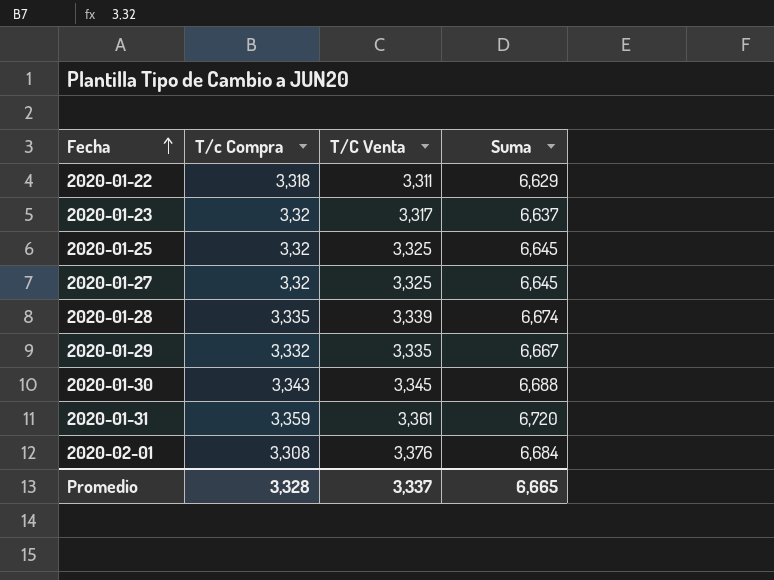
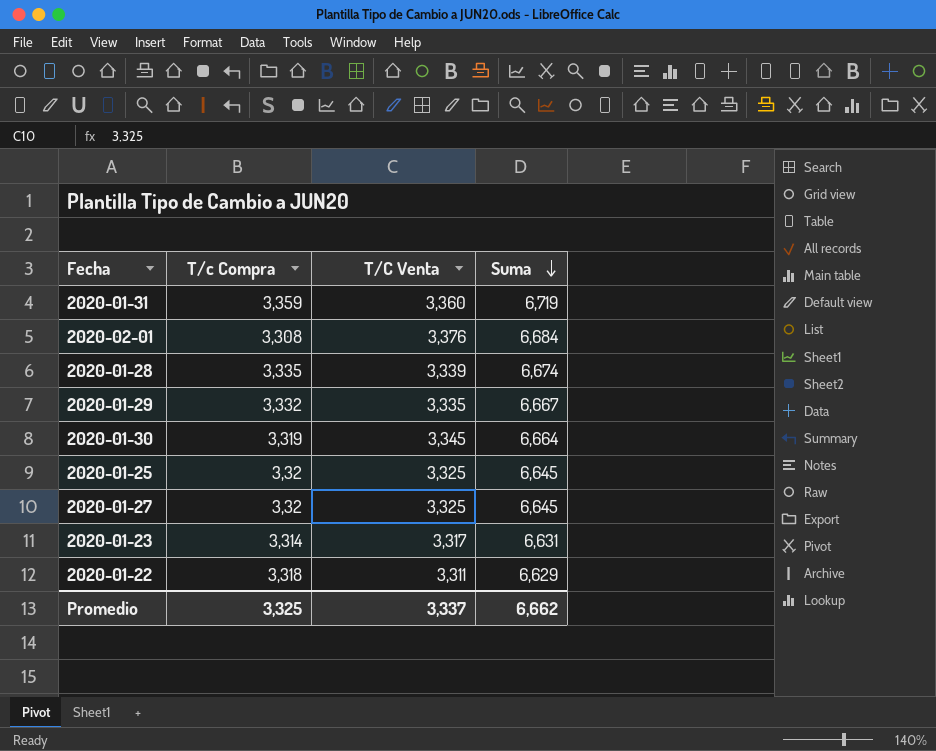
row order: Fecha ascending -> Suma descending
2020-01-31 | T/C Venta: 3,361 -> 3,360
2020-01-31 | Suma: 6,720 -> 6,719
2020-01-30 | T/c Compra: 3,343 -> 3,319
2020-01-30 | Suma: 6,688 -> 6,664
2020-01-23 | T/c Compra: 3,32 -> 3,314
2020-01-23 | Suma: 6,637 -> 6,631
Promedio | T/c Compra: 3,328 -> 3,325
Promedio | Suma: 6,665 -> 6,662

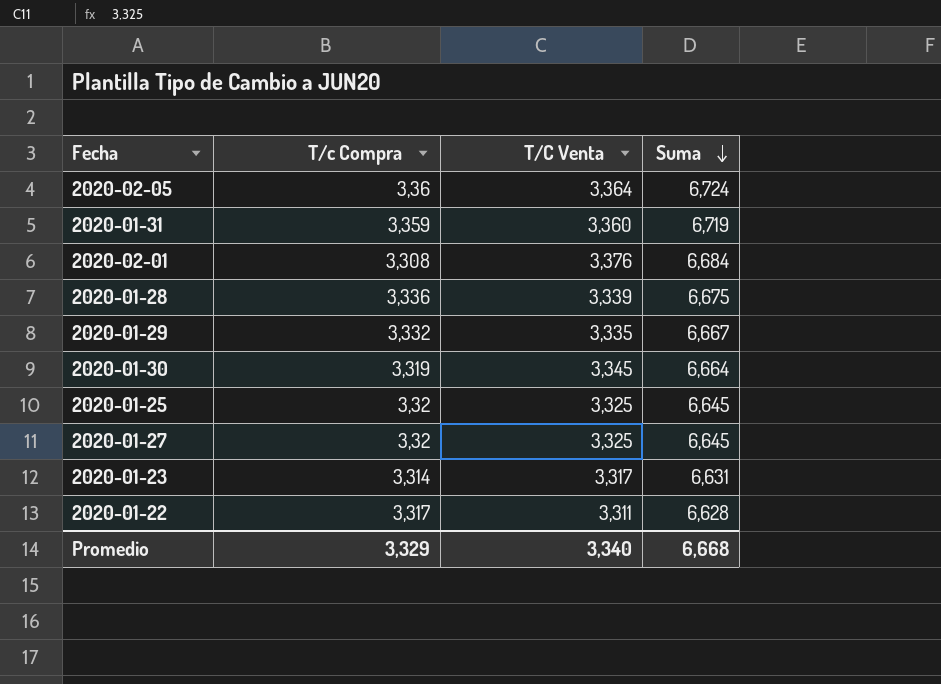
row 2020-02-05: none -> 3,36 | 3,364 | 6,724
2020-01-28 | T/c Compra: 3,335 -> 3,336
2020-01-28 | Suma: 6,674 -> 6,675
2020-01-22 | T/c Compra: 3,318 -> 3,317
2020-01-22 | Suma: 6,629 -> 6,628
Promedio | T/c Compra: 3,325 -> 3,329
Promedio | T/C Venta: 3,337 -> 3,340
Promedio | Suma: 6,662 -> 6,668

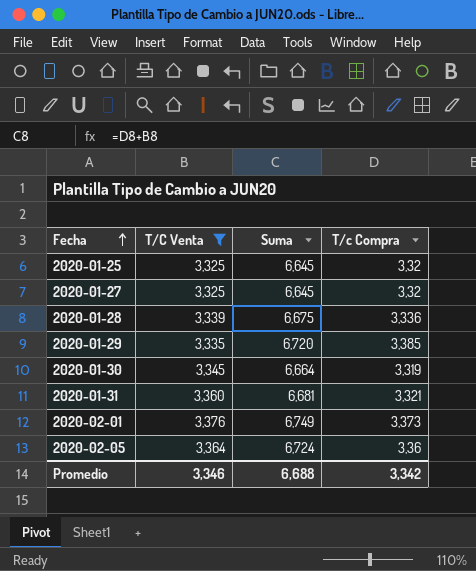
filter: none -> T/C Venta >= 3,325
row order: Suma descending -> Fecha ascending
column T/c Compra | position: 2 -> 4
2020-01-29 | Suma: 6,667 -> 6,720
2020-01-29 | T/c Compra: 3,332 -> 3,385
2020-01-31 | Suma: 6,719 -> 6,681
2020-01-31 | T/c Compra: 3,359 -> 3,321
2020-02-01 | Suma: 6,684 -> 6,749
2020-02-01 | T/c Compra: 3,308 -> 3,373
Promedio | T/C Venta: 3,340 -> 3,346
Promedio | Suma: 6,668 -> 6,688
Promedio | T/c Compra: 3,329 -> 3,342

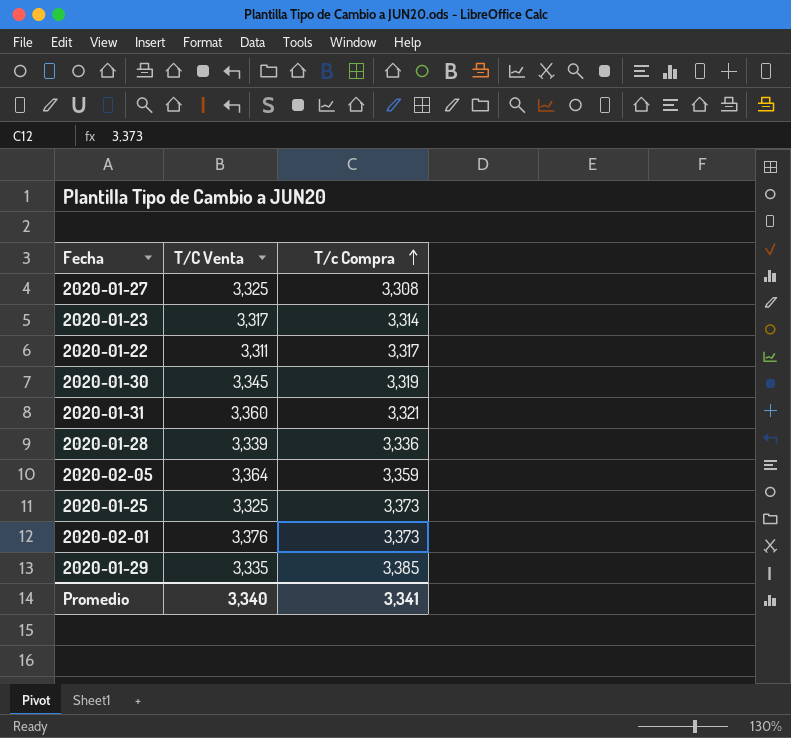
filter: T/C Venta >= 3,325 -> none
row order: Fecha ascending -> T/c Compra ascending
column Suma | formula: [T/C Venta] + [T/c Compra] -> none
2020-01-27 | T/c Compra: 3,32 -> 3,308
2020-02-05 | T/c Compra: 3,36 -> 3,359
2020-01-25 | T/c Compra: 3,32 -> 3,373
Promedio | T/C Venta: 3,346 -> 3,340
Promedio | T/c Compra: 3,342 -> 3,341

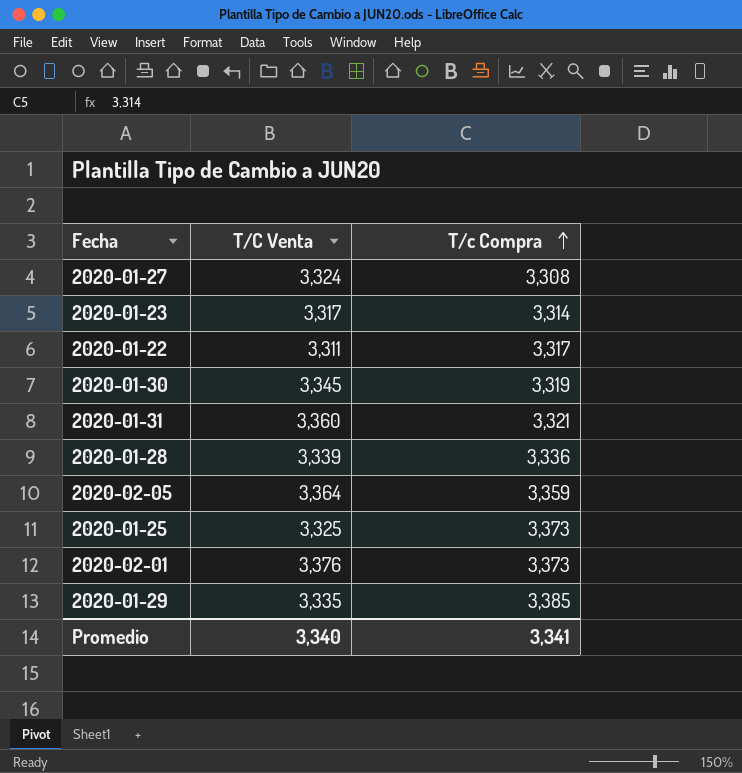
2020-01-27 | T/C Venta: 3,325 -> 3,324

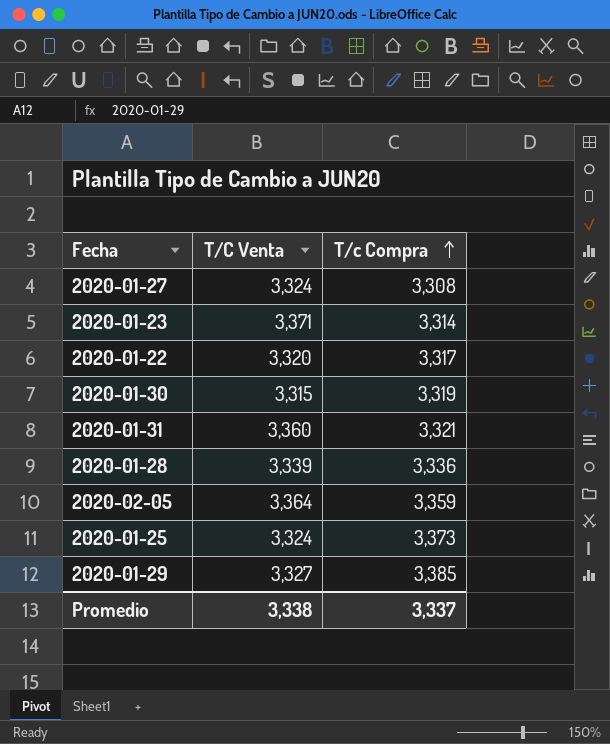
row 2020-02-01: 3,376 | 3,373 -> none
2020-01-23 | T/C Venta: 3,317 -> 3,371
2020-01-22 | T/C Venta: 3,311 -> 3,320
2020-01-30 | T/C Venta: 3,345 -> 3,315
2020-01-25 | T/C Venta: 3,325 -> 3,324
2020-01-29 | T/C Venta: 3,335 -> 3,327
Promedio | T/C Venta: 3,340 -> 3,338
Promedio | T/c Compra: 3,341 -> 3,337

